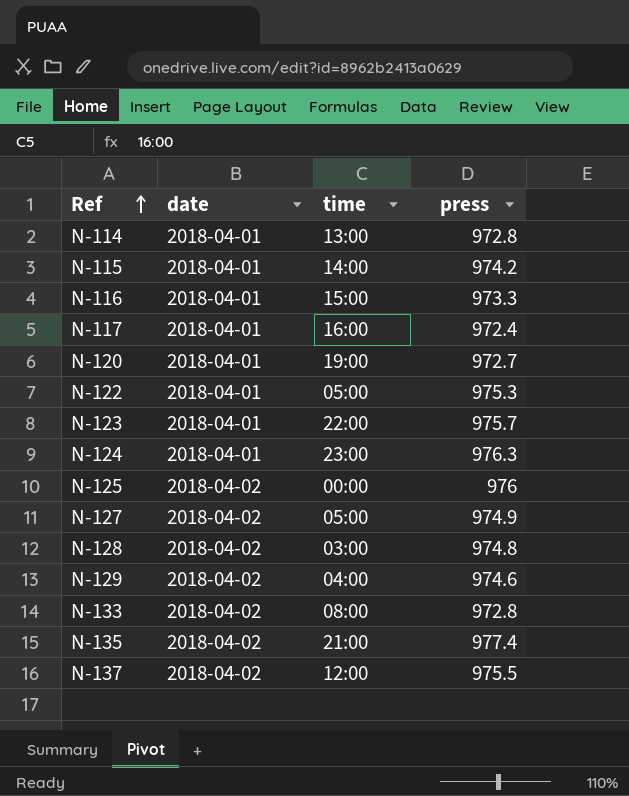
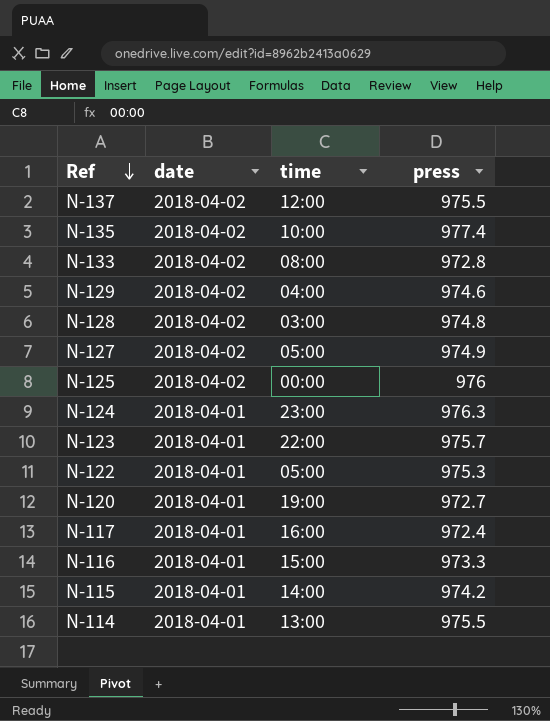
row order: Ref ascending -> Ref descending
N-135 | time: 21:00 -> 10:00
N-114 | press: 972.8 -> 975.5

